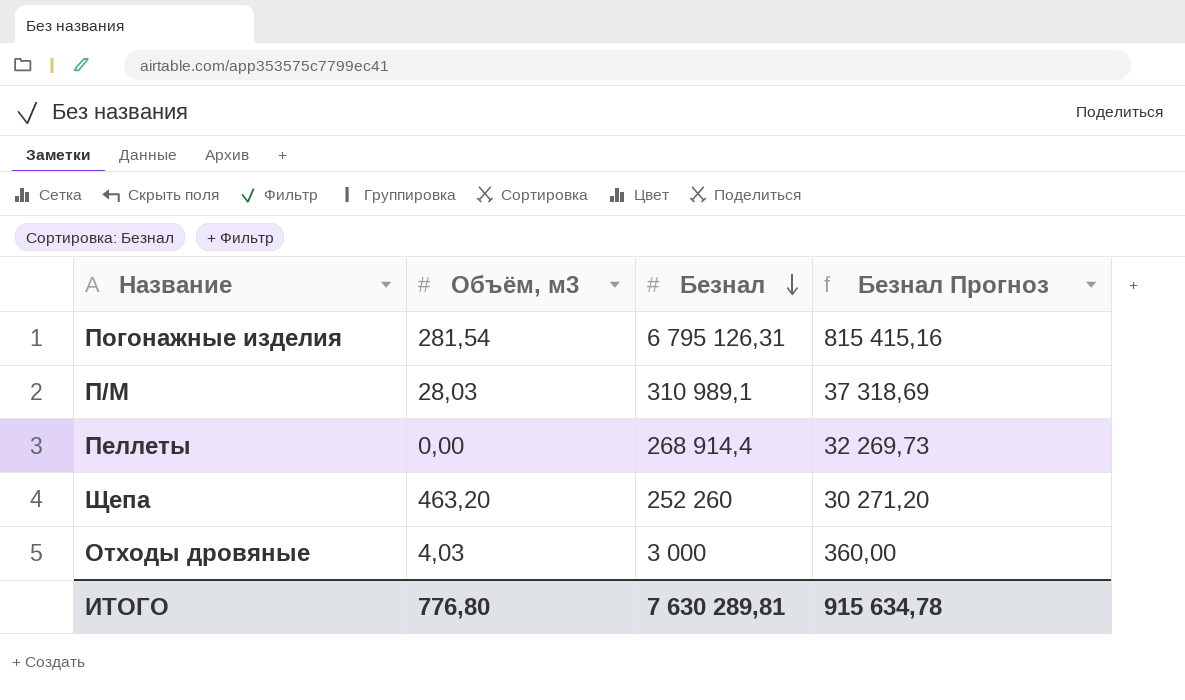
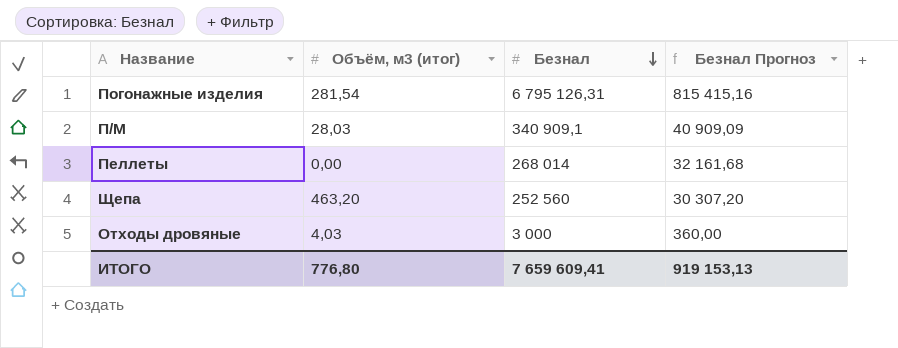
column name: Объём, м3 -> Объём, м3 (итог)
П/М | Безнал: 310 989,1 -> 340 909,1
П/М | Безнал Прогноз: 37 318,69 -> 40 909,09
Пеллеты | Безнал: 268 914,4 -> 268 014
Пеллеты | Безнал Прогноз: 32 269,73 -> 32 161,68
Щепа | Безнал: 252 260 -> 252 560
Щепа | Безнал Прогноз: 30 271,20 -> 30 307,20
ИТОГО | Безнал: 7 630 289,81 -> 7 659 609,41
ИТОГО | Безнал Прогноз: 915 634,78 -> 919 153,13

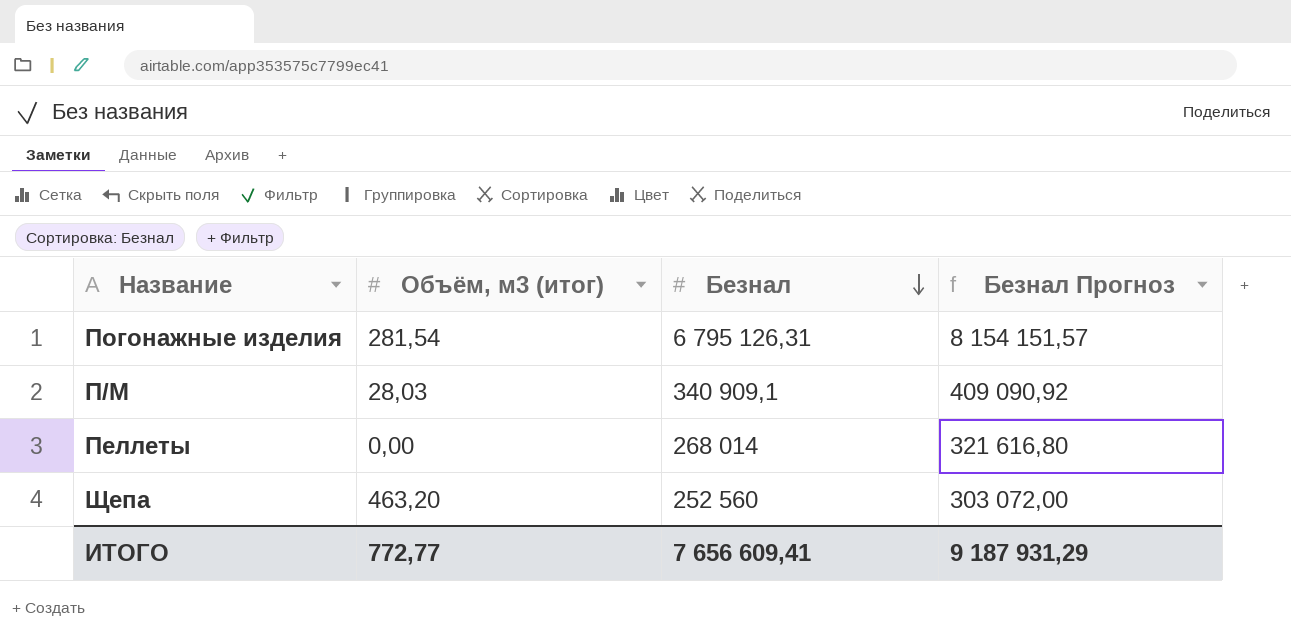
column Безнал Прогноз | formula: [Безнал] * 0,12 -> [Безнал] * 1,2
row Отходы дровяные: 4,03 | 3 000 | 360,00 -> none
ИТОГО | Объём, м3 (итог): 776,80 -> 772,77
ИТОГО | Безнал: 7 659 609,41 -> 7 656 609,41
ИТОГО | Безнал Прогноз: 919 153,13 -> 9 187 931,29

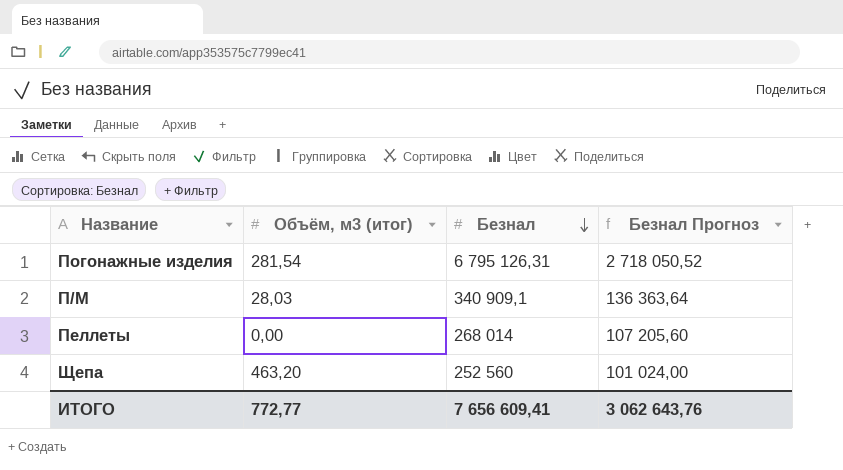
column Безнал Прогноз | formula: [Безнал] * 1,2 -> [Безнал] * 0,4
ИТОГО | Безнал Прогноз: 9 187 931,29 -> 3 062 643,76

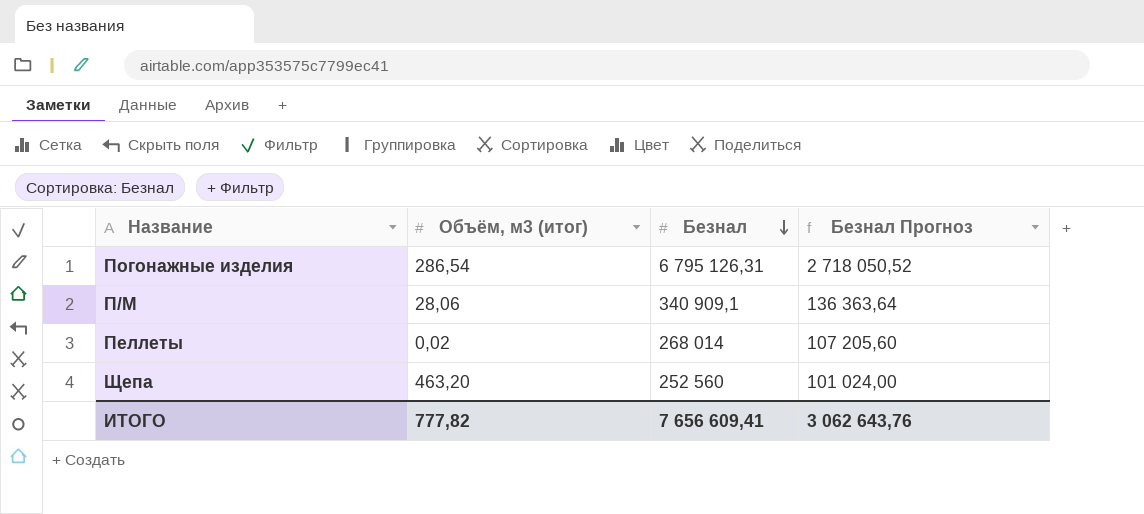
Погонажные изделия | Объём, м3 (итог): 281,54 -> 286,54
П/М | Объём, м3 (итог): 28,03 -> 28,06
Пеллеты | Объём, м3 (итог): 0,00 -> 0,02
ИТОГО | Объём, м3 (итог): 772,77 -> 777,82

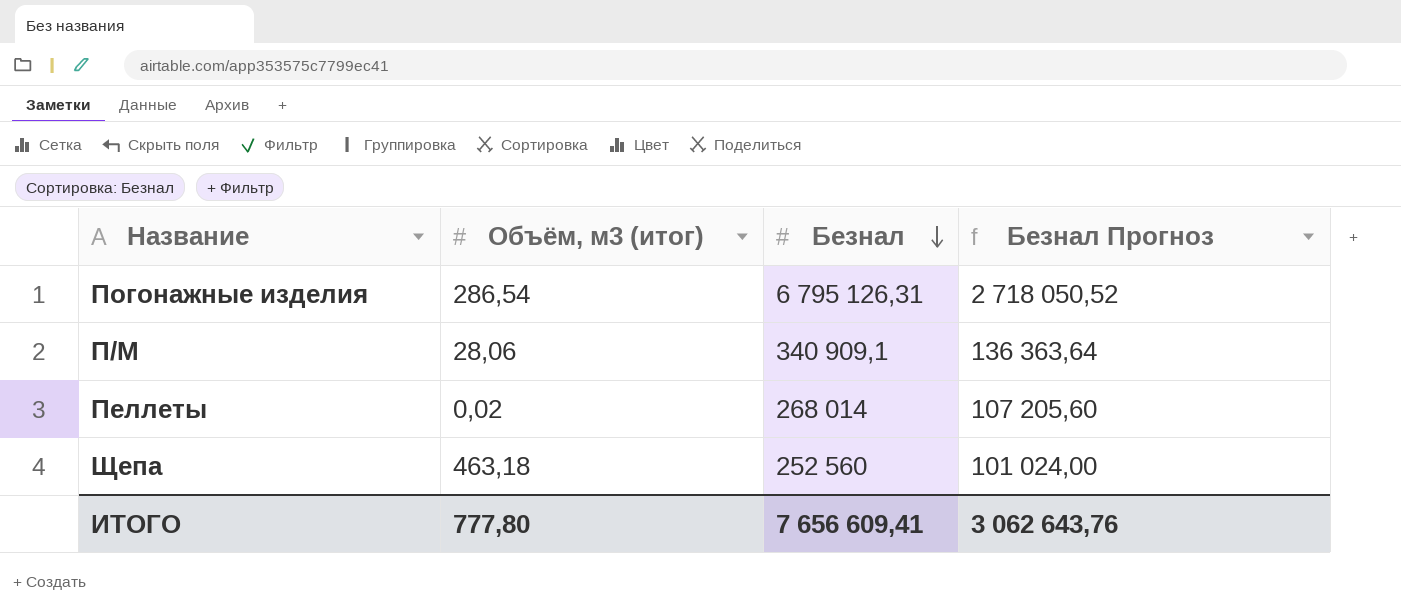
Щепа | Объём, м3 (итог): 463,20 -> 463,18
ИТОГО | Объём, м3 (итог): 777,82 -> 777,80

